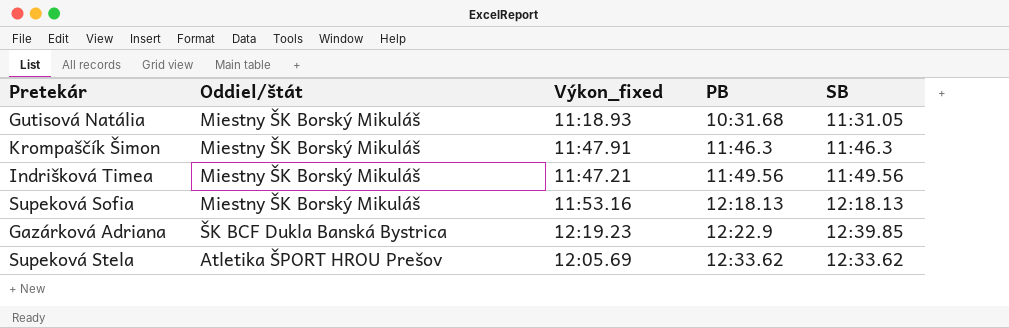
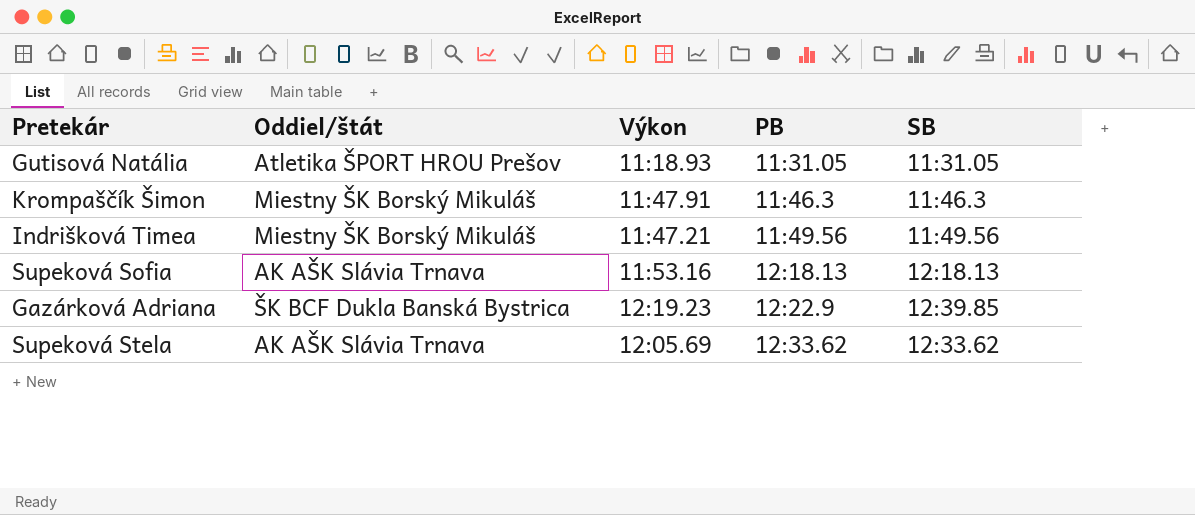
column name: Výkon_fixed -> Výkon
Gutisová Natália | Oddiel/štát: Miestny ŠK Borský Mikuláš -> Atletika ŠPORT HROU Prešov
Gutisová Natália | PB: 10:31.68 -> 11:31.05
Supeková Sofia | Oddiel/štát: Miestny ŠK Borský Mikuláš -> AK AŠK Slávia Trnava
Supeková Stela | Oddiel/štát: Atletika ŠPORT HROU Prešov -> AK AŠK Slávia Trnava

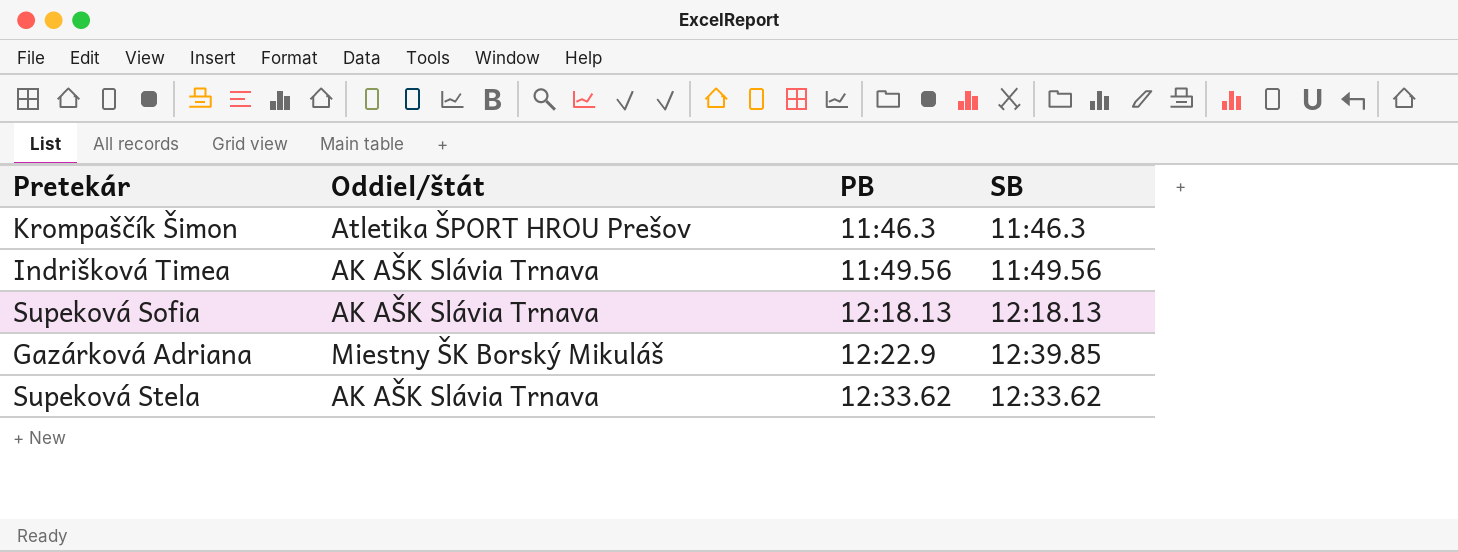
column Výkon | position: 3 -> none
row Gutisová Natália: Atletika ŠPORT HROU Prešov | 11:18.93 | 11:31.05 | 11:31.05 -> none
Krompaščík Šimon | Oddiel/štát: Miestny ŠK Borský Mikuláš -> Atletika ŠPORT HROU Prešov
Indrišková Timea | Oddiel/štát: Miestny ŠK Borský Mikuláš -> AK AŠK Slávia Trnava
Gazárková Adriana | Oddiel/štát: ŠK BCF Dukla Banská Bystrica -> Miestny ŠK Borský Mikuláš

